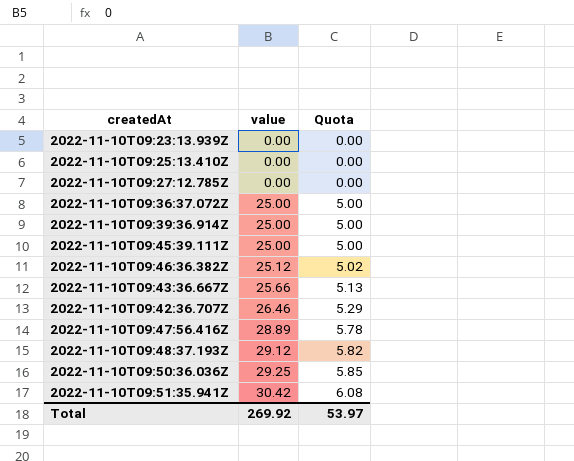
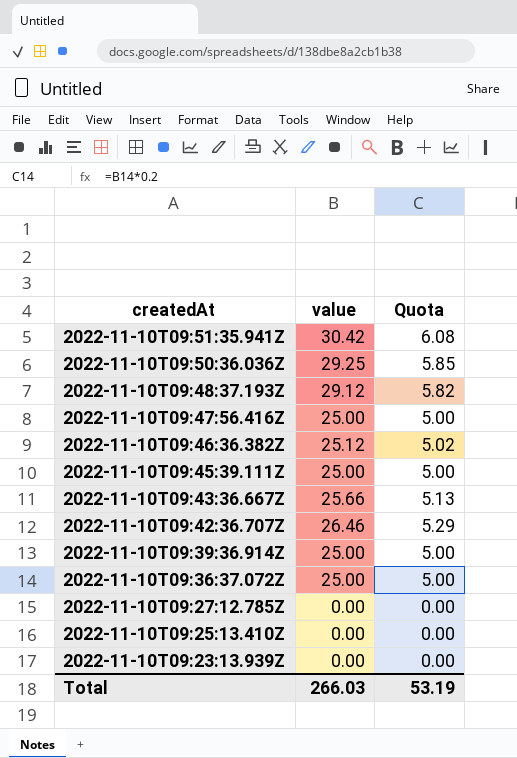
row order: value ascending -> createdAt descending
2022-11-10T09:47:56.416Z | value: 28.89 -> 25.00
2022-11-10T09:47:56.416Z | Quota: 5.78 -> 5.00
Total | value: 269.92 -> 266.03
Total | Quota: 53.97 -> 53.19

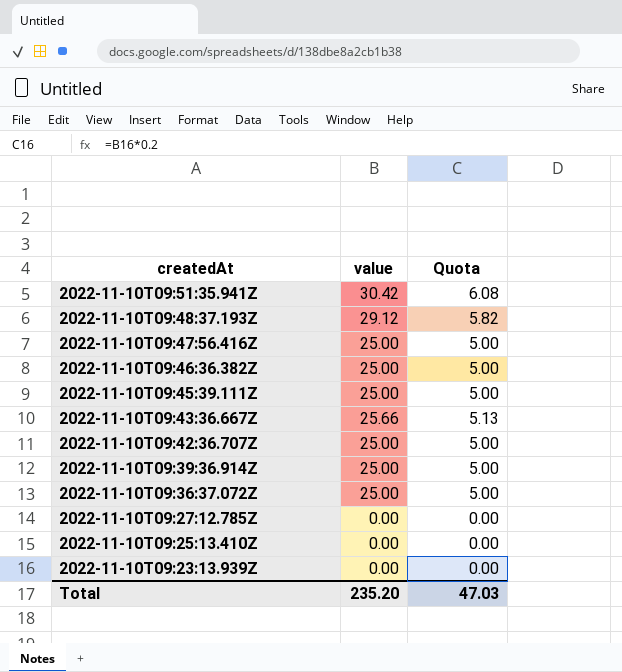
row 2022-11-10T09:50:36.036Z: 29.25 | 5.85 -> none
2022-11-10T09:46:36.382Z | value: 25.12 -> 25.00
2022-11-10T09:46:36.382Z | Quota: 5.02 -> 5.00
2022-11-10T09:42:36.707Z | value: 26.46 -> 25.00
2022-11-10T09:42:36.707Z | Quota: 5.29 -> 5.00
Total | value: 266.03 -> 235.20
Total | Quota: 53.19 -> 47.03

